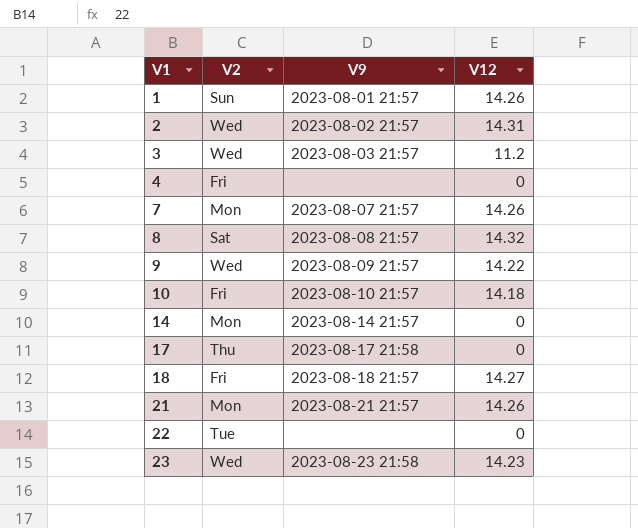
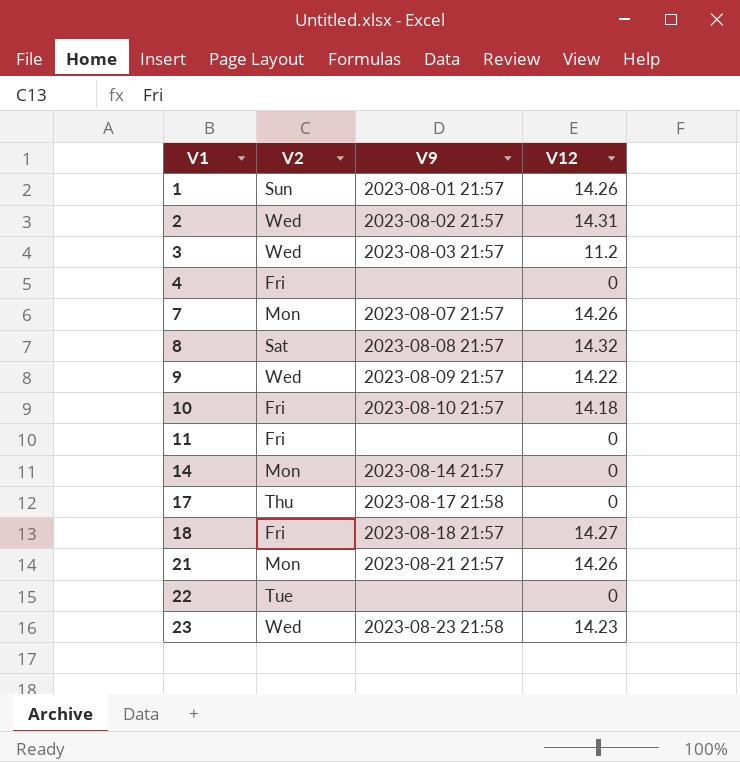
row 11: none -> Fri | none | 0

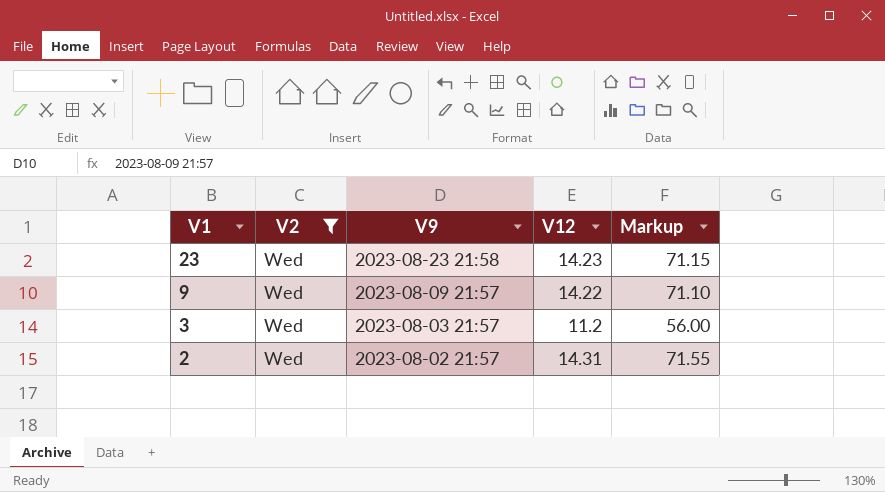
filter: none -> V2 = Wed
row order: V1 ascending -> V1 descending
column Markup | formula: none -> [V12] * 5

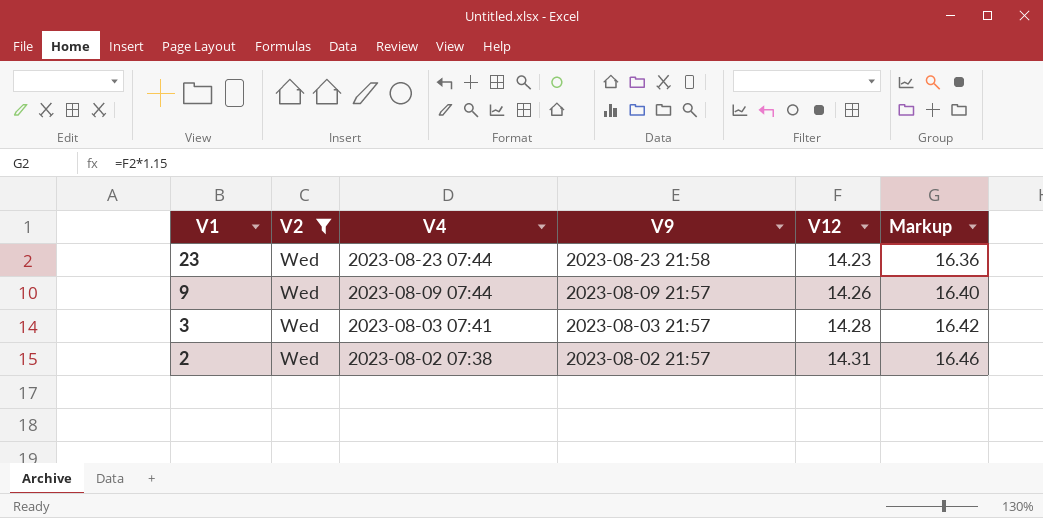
column V4 | position: none -> 3
column Markup | formula: [V12] * 5 -> [V12] * 1.15
9 | V12: 14.22 -> 14.26
3 | V12: 11.2 -> 14.28

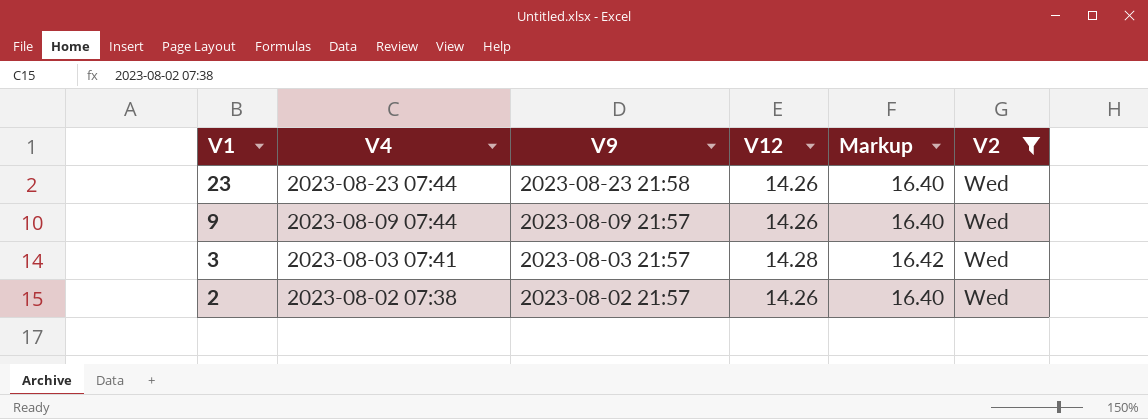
column V2 | position: 2 -> 6
23 | V12: 14.23 -> 14.26
23 | Markup: 16.36 -> 16.40
2 | V12: 14.31 -> 14.26
2 | Markup: 16.46 -> 16.40

